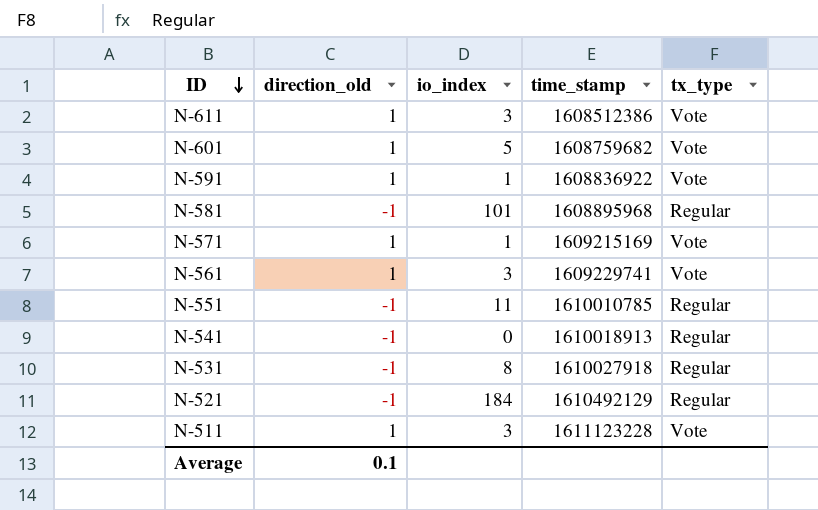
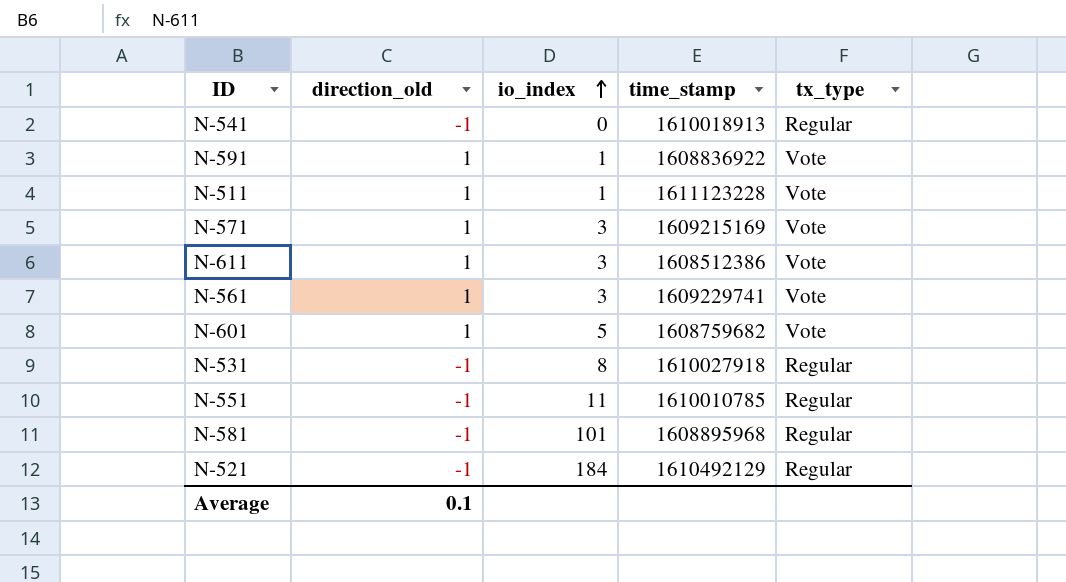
row order: ID descending -> io_index ascending
N-511 | io_index: 3 -> 1
N-571 | io_index: 1 -> 3

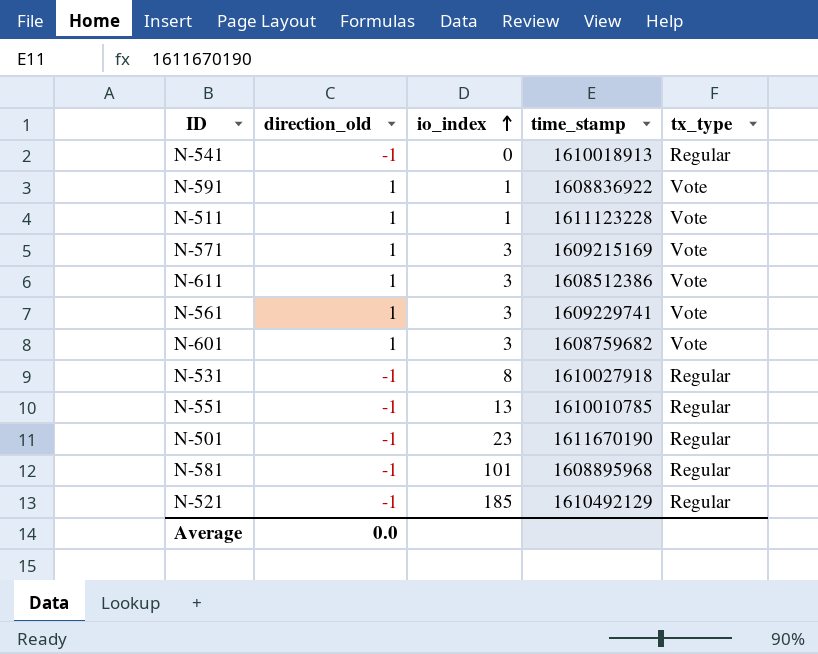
N-601 | io_index: 5 -> 3
N-551 | io_index: 11 -> 13
row N-501: none -> -1 | 23 | 1611670190 | Regular
N-521 | io_index: 184 -> 185
Average | direction_old: 0.1 -> 0.0

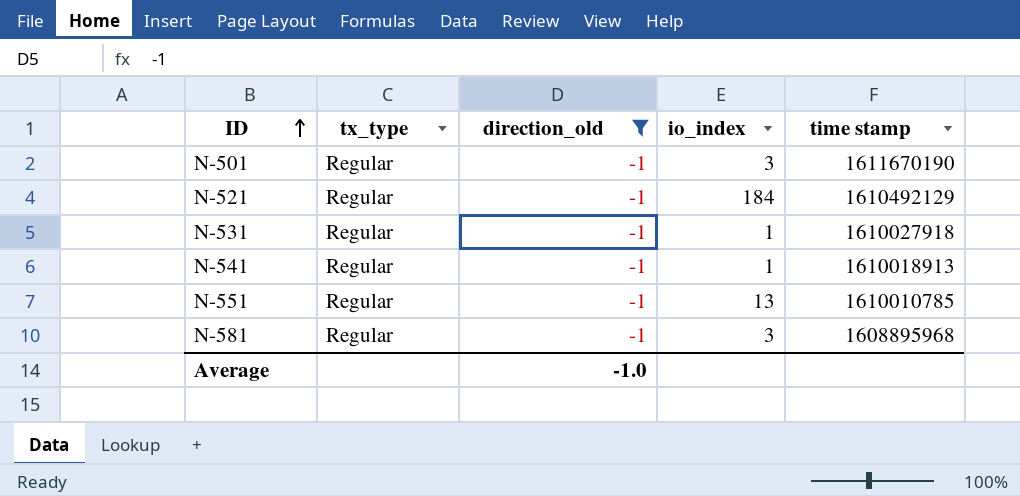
filter: none -> direction_old = -1
row order: io_index ascending -> ID ascending
column tx_type | position: 5 -> 2
column name: time_stamp -> time stamp
N-501 | io_index: 23 -> 3
N-521 | io_index: 185 -> 184
N-531 | io_index: 8 -> 1
N-541 | io_index: 0 -> 1
N-581 | io_index: 101 -> 3
Average | direction_old: 0.0 -> -1.0

